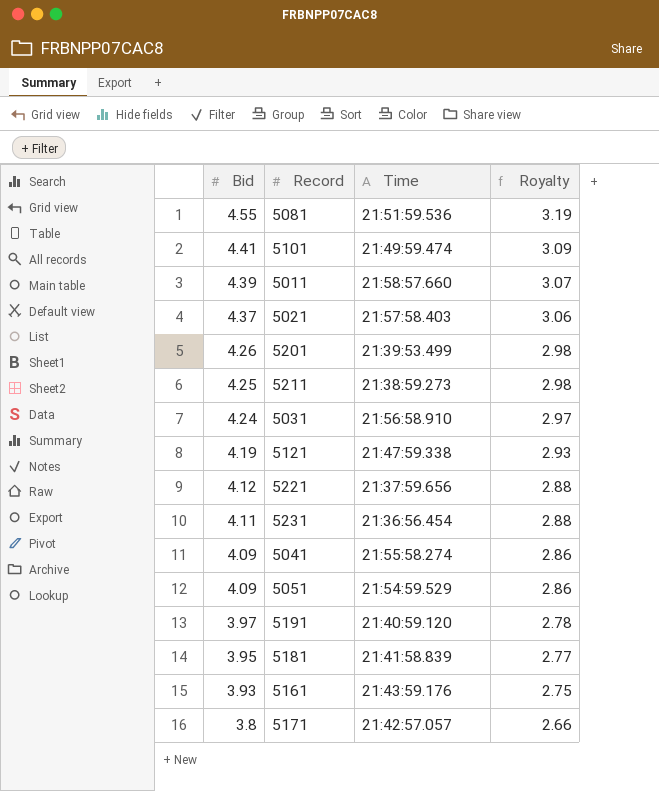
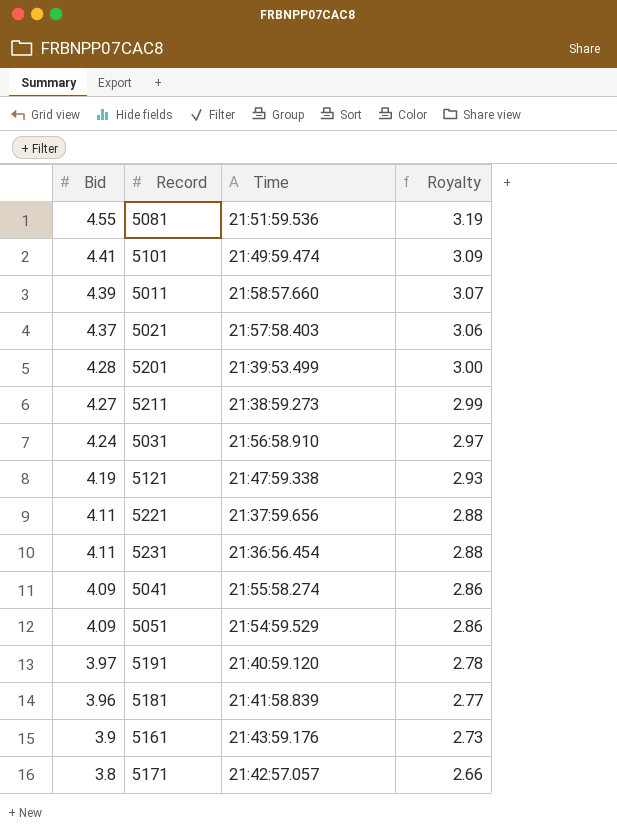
5201 | Bid: 4.26 -> 4.28
5201 | Royalty: 2.98 -> 3.00
5211 | Bid: 4.25 -> 4.27
5211 | Royalty: 2.98 -> 2.99
5221 | Bid: 4.12 -> 4.11
5181 | Bid: 3.95 -> 3.96
5161 | Bid: 3.93 -> 3.9
5161 | Royalty: 2.75 -> 2.73

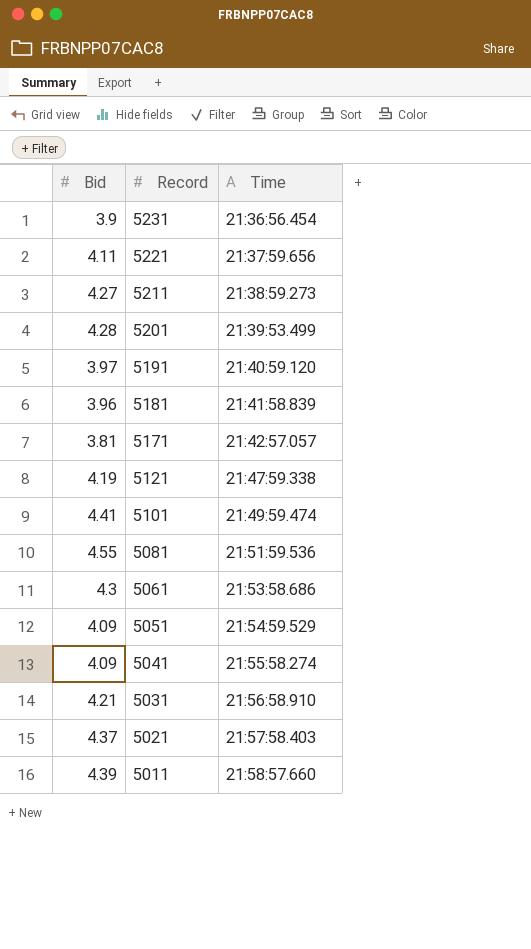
row order: Bid descending -> Record descending
column Royalty | formula: [Bid] * 0.7 -> none
row 5161: 3.9 | 21:43:59.176 | 2.73 -> none
5231 | Bid: 4.11 -> 3.9
5171 | Bid: 3.8 -> 3.81
row 5061: none -> 4.3 | 21:53:58.686
5031 | Bid: 4.24 -> 4.21

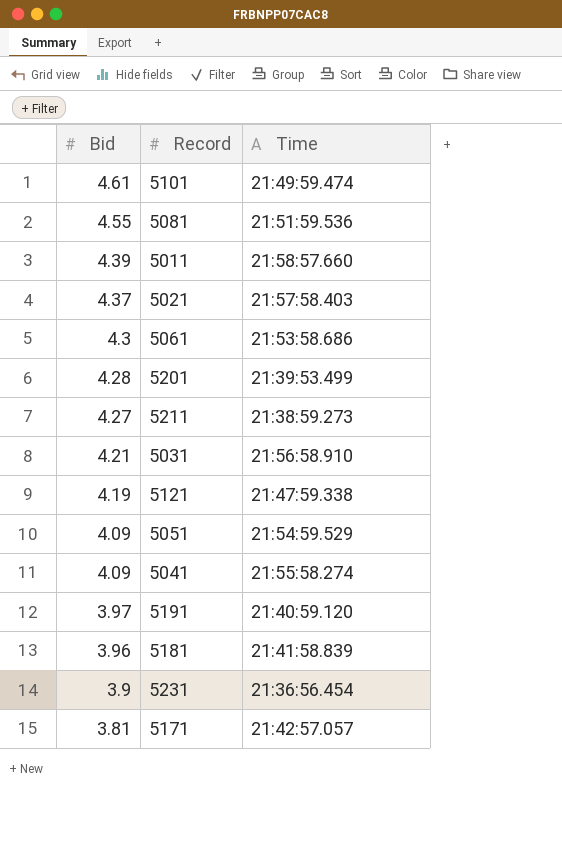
row order: Record descending -> Bid descending
row 5221: 4.11 | 21:37:59.656 -> none
5101 | Bid: 4.41 -> 4.61

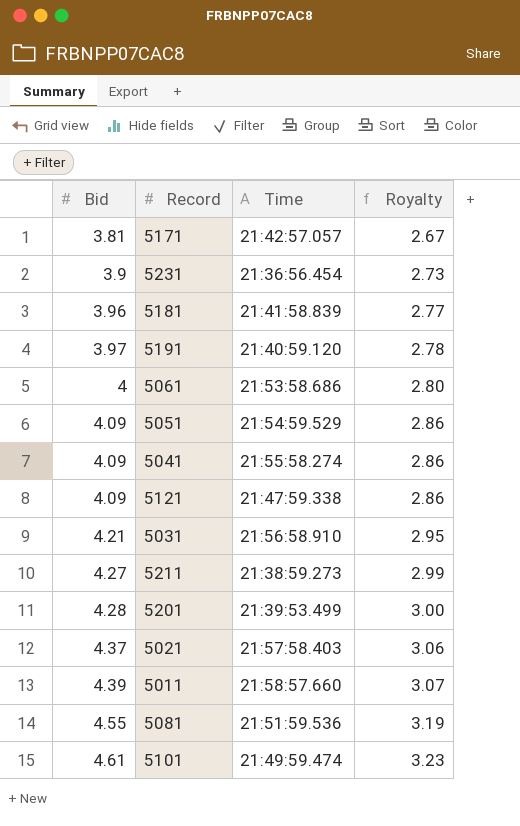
row order: Bid descending -> Bid ascending
column Royalty | formula: none -> [Bid] * 0.7
5061 | Bid: 4.3 -> 4
5121 | Bid: 4.19 -> 4.09

